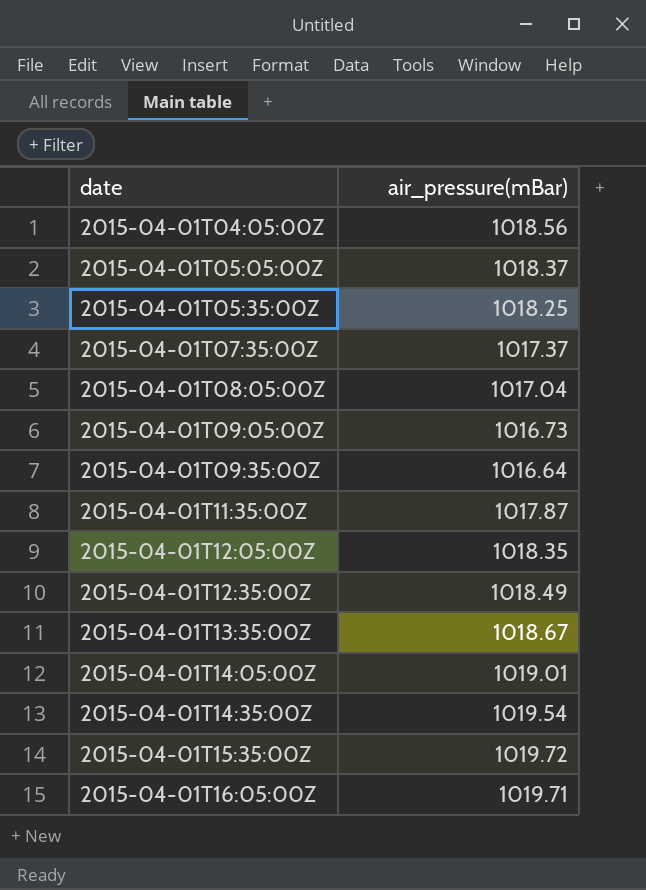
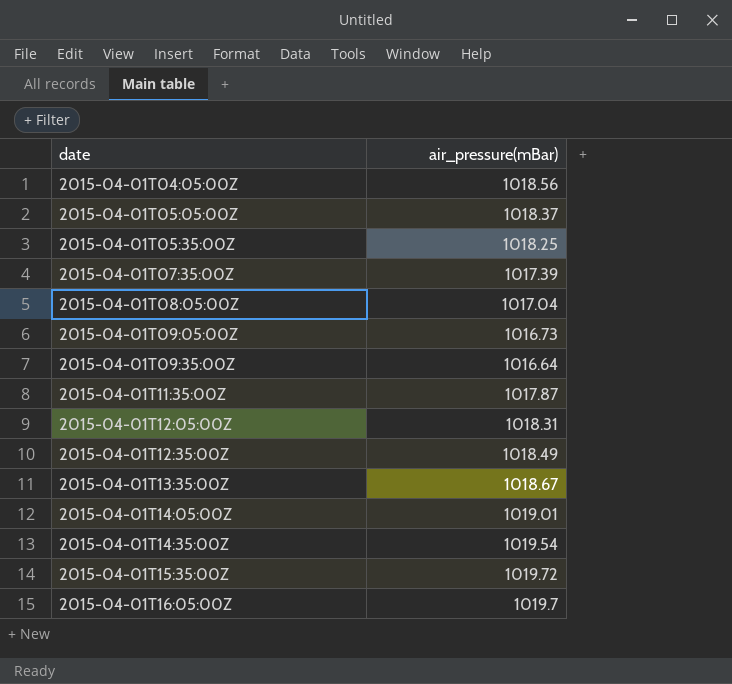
2015-04-01T07:35:00Z | air_pressure(mBar): 1017.37 -> 1017.39
2015-04-01T12:05:00Z | air_pressure(mBar): 1018.35 -> 1018.31
2015-04-01T16:05:00Z | air_pressure(mBar): 1019.71 -> 1019.7

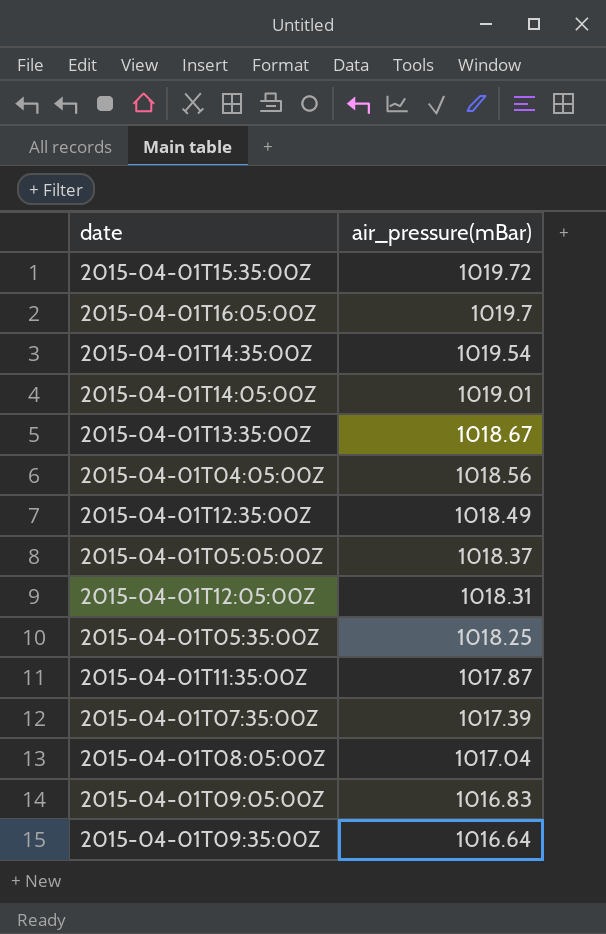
row order: date ascending -> air_pressure(mBar) descending
2015-04-01T09:05:00Z | air_pressure(mBar): 1016.73 -> 1016.83

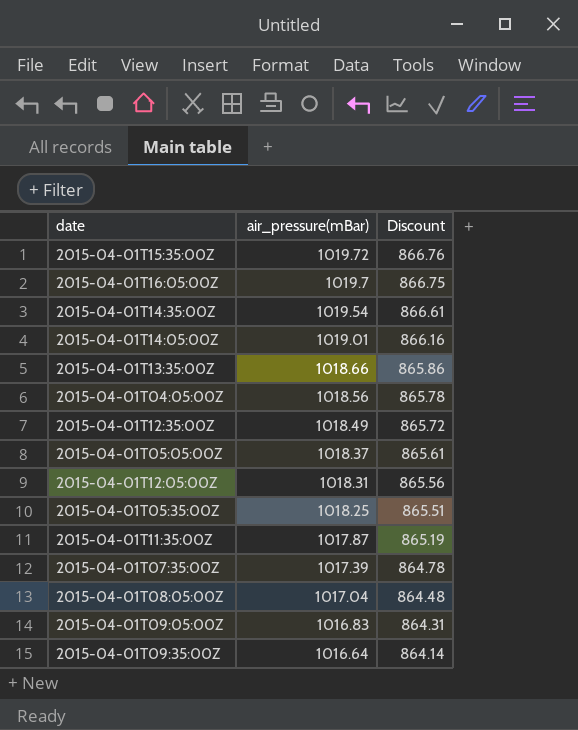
column Discount | formula: none -> [air_pressure(mBar)] * 0.85
2015-04-01T13:35:00Z | air_pressure(mBar): 1018.67 -> 1018.66

